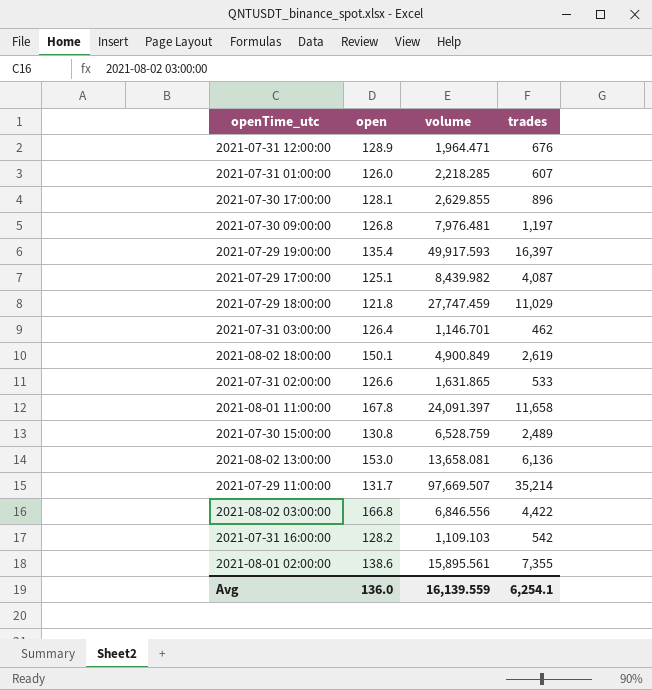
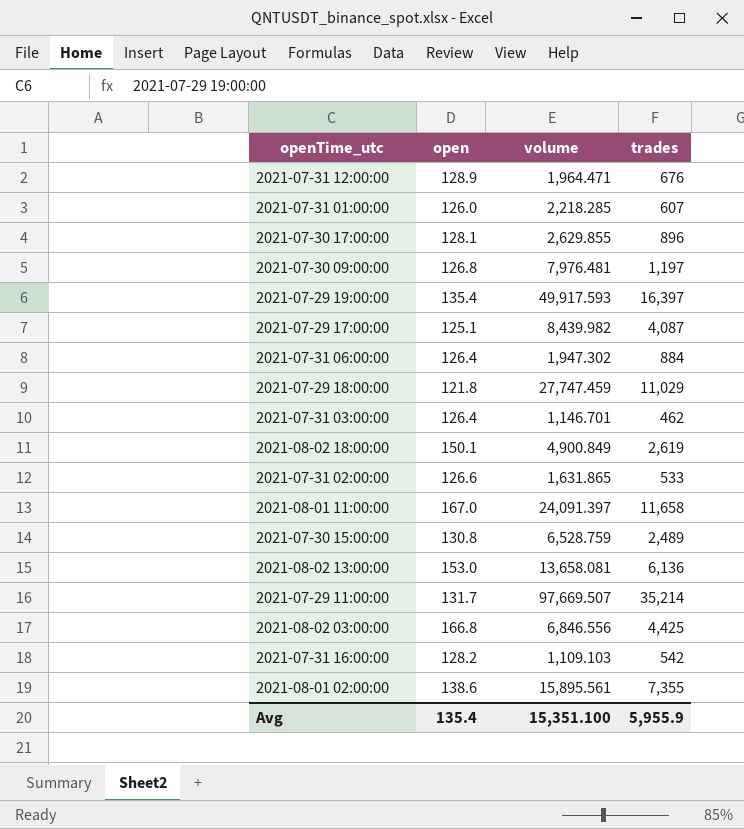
row 2021-07-31 06:00:00: none -> 126.4 | 1,947.302 | 884
2021-08-01 11:00:00 | open: 167.8 -> 167.0
2021-08-02 03:00:00 | trades: 4,422 -> 4,425
Avg | open: 136.0 -> 135.4
Avg | volume: 16,139.559 -> 15,351.100
Avg | trades: 6,254.1 -> 5,955.9

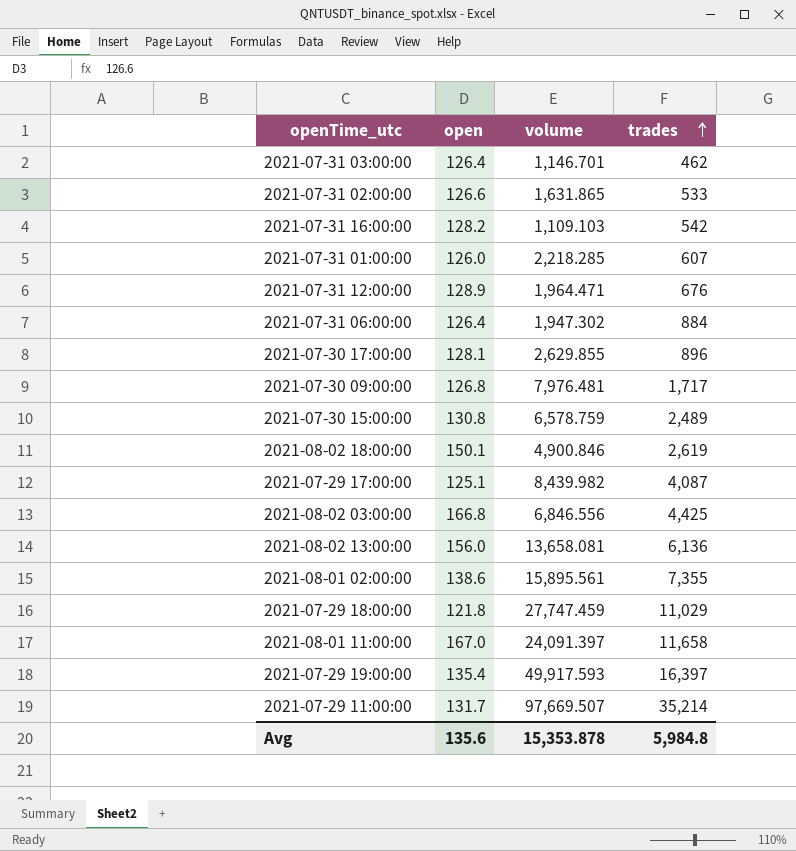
row order: none -> trades ascending
2021-07-30 09:00:00 | trades: 1,197 -> 1,717
2021-07-30 15:00:00 | volume: 6,528.759 -> 6,578.759
2021-08-02 18:00:00 | volume: 4,900.849 -> 4,900.846
2021-08-02 13:00:00 | open: 153.0 -> 156.0
Avg | open: 135.4 -> 135.6
Avg | volume: 15,351.100 -> 15,353.878
Avg | trades: 5,955.9 -> 5,984.8

